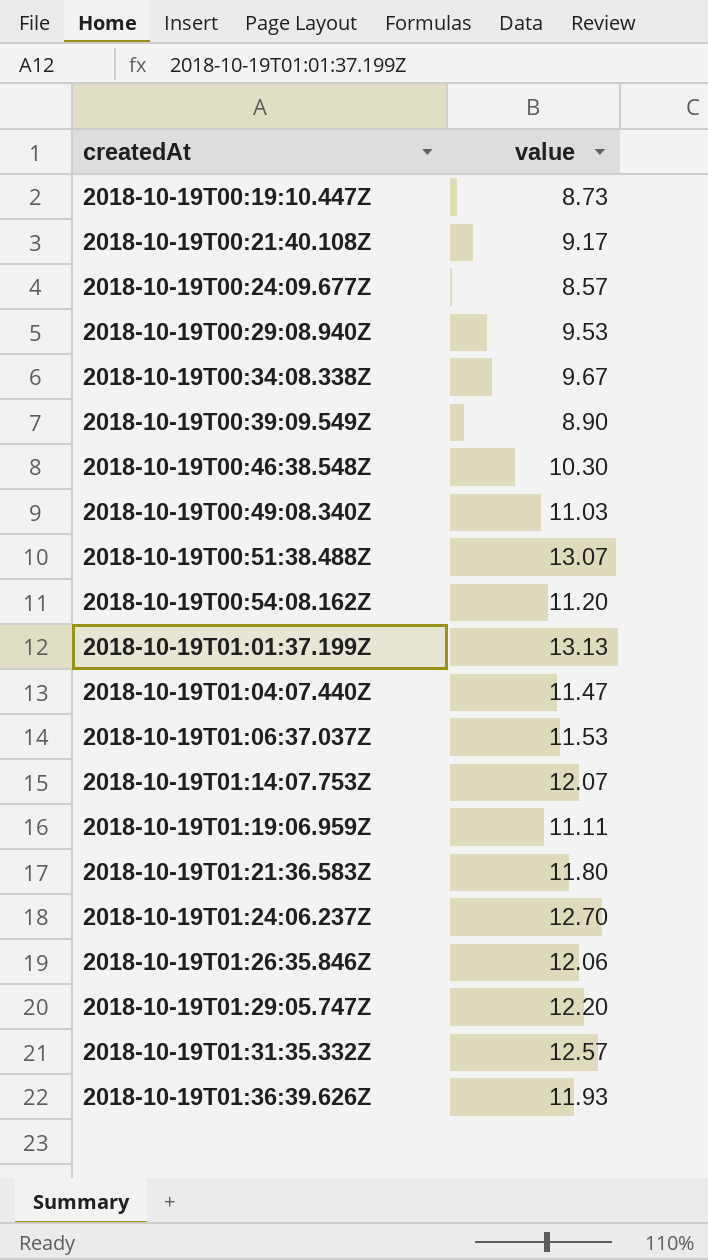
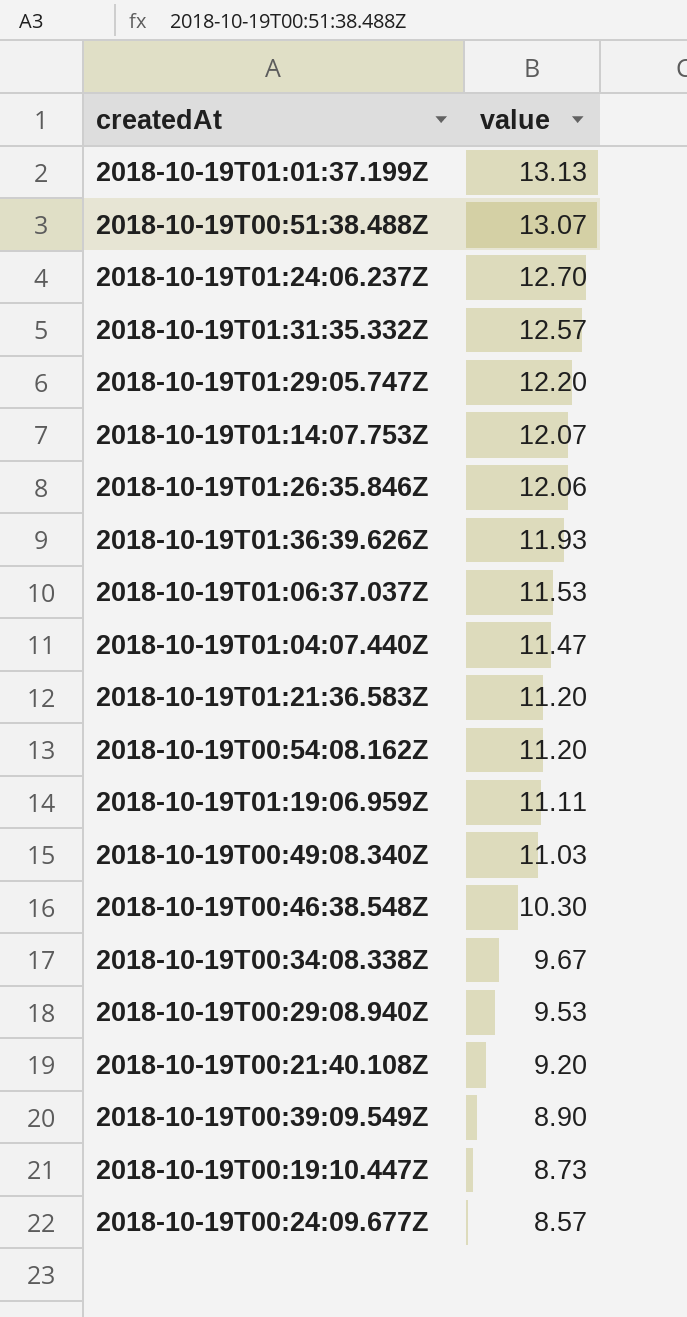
row order: createdAt ascending -> value descending
2018-10-19T01:21:36.583Z | value: 11.80 -> 11.20
2018-10-19T00:21:40.108Z | value: 9.17 -> 9.20

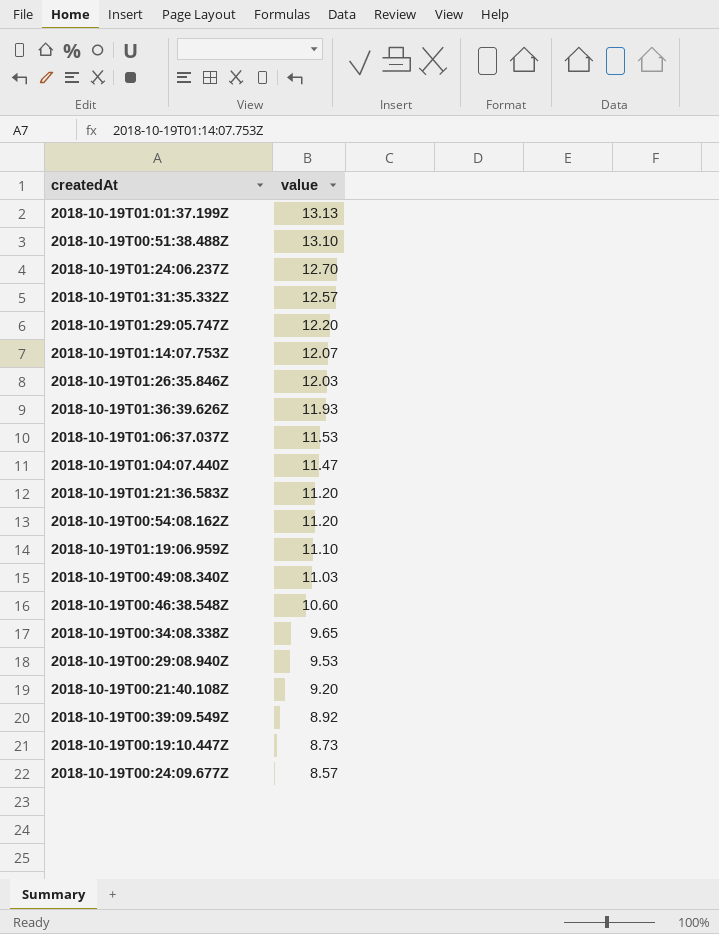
2018-10-19T00:51:38.488Z | value: 13.07 -> 13.10
2018-10-19T01:26:35.846Z | value: 12.06 -> 12.03
2018-10-19T01:19:06.959Z | value: 11.11 -> 11.10
2018-10-19T00:46:38.548Z | value: 10.30 -> 10.60
2018-10-19T00:34:08.338Z | value: 9.67 -> 9.65
2018-10-19T00:39:09.549Z | value: 8.90 -> 8.92

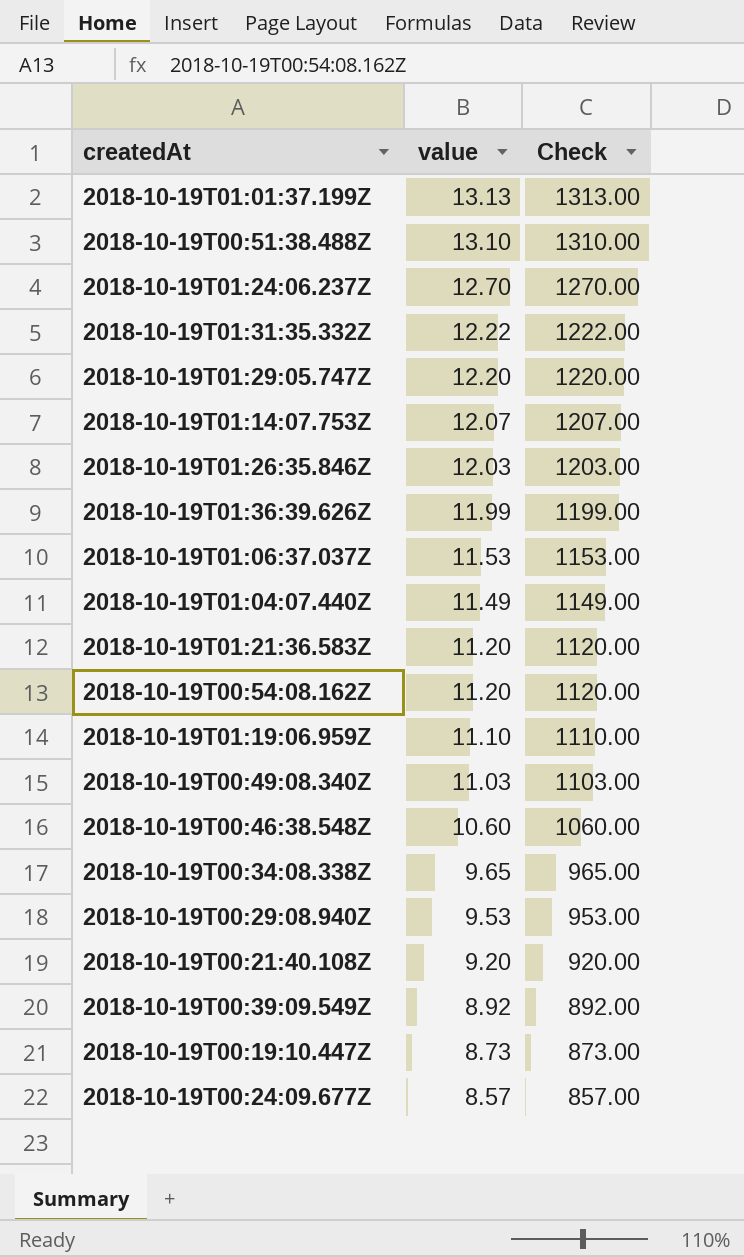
column Check | formula: none -> [value] * 100
2018-10-19T01:31:35.332Z | value: 12.57 -> 12.22
2018-10-19T01:36:39.626Z | value: 11.93 -> 11.99
2018-10-19T01:04:07.440Z | value: 11.47 -> 11.49

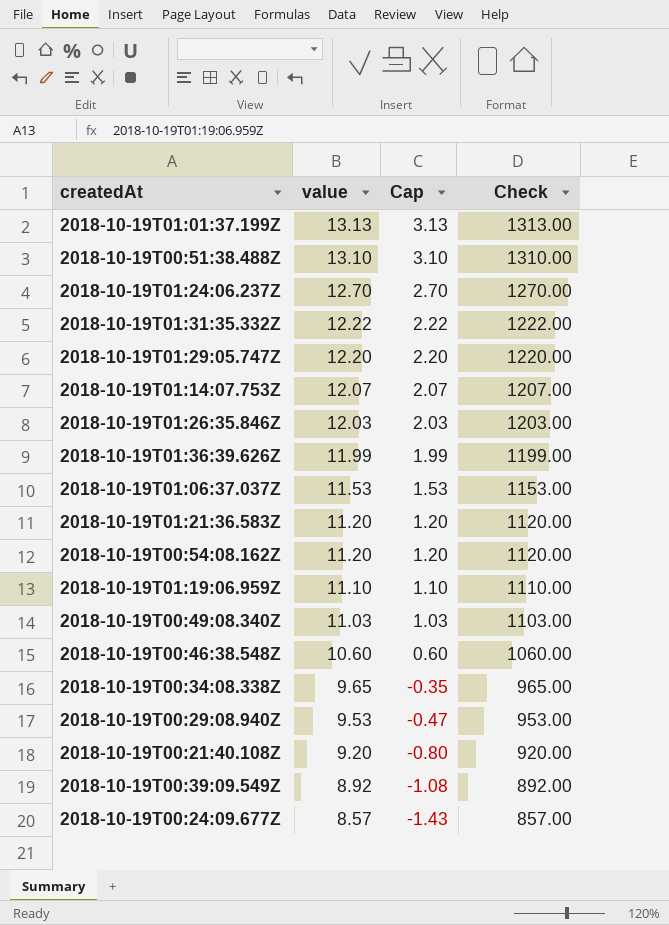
column Cap | formula: none -> [value] - 10
row 2018-10-19T01:04:07.440Z: 11.49 | 1149.00 -> none
row 2018-10-19T00:19:10.447Z: 8.73 | 873.00 -> none

